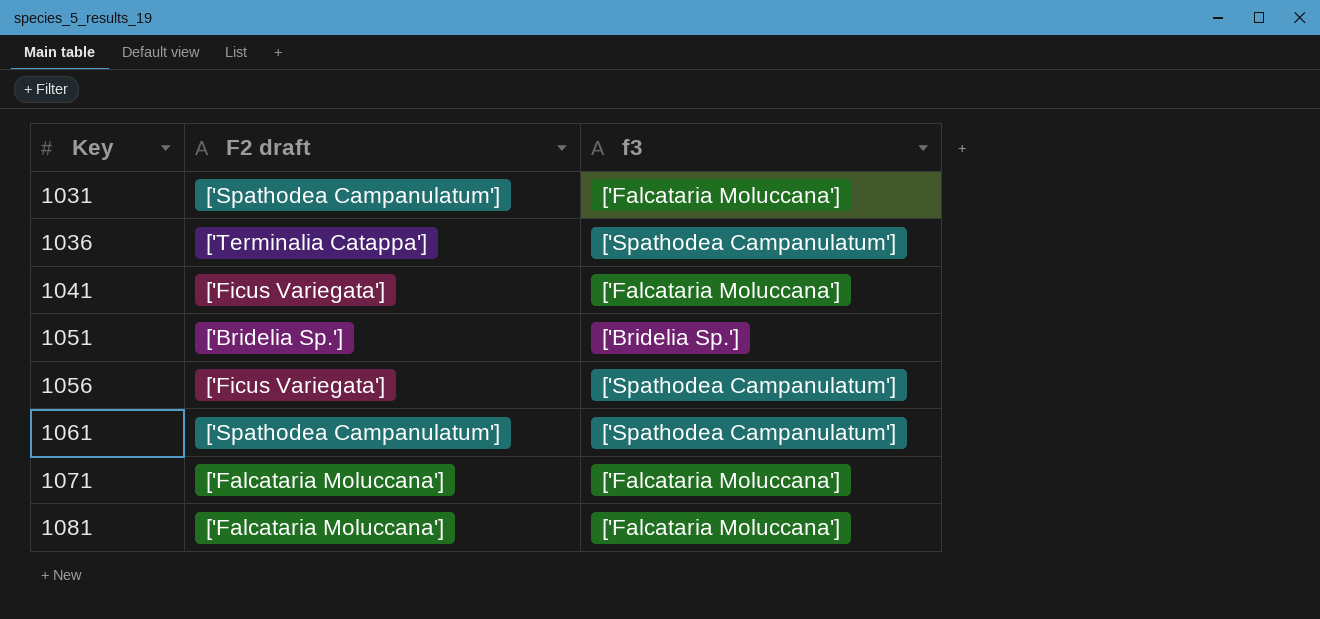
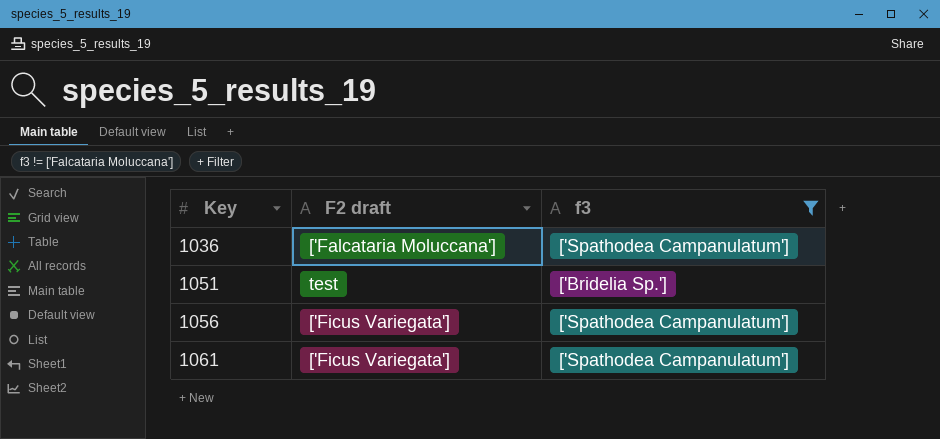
filter: none -> f3 != ['Falcataria Moluccana']
1036 | F2 draft: ['Terminalia Catappa'] -> ['Falcataria Moluccana']
1051 | F2 draft: ['Bridelia Sp.'] -> test
1061 | F2 draft: ['Spathodea Campanulatum'] -> ['Ficus Variegata']

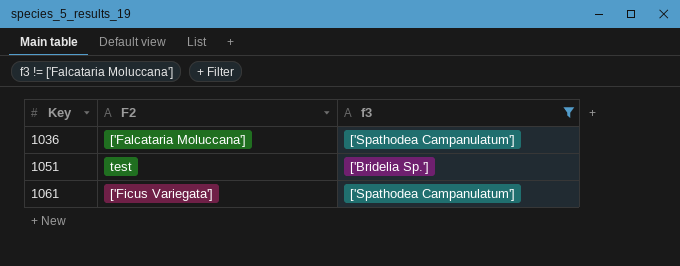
column name: F2 draft -> F2
row 1056: ['Ficus Variegata'] | ['Spathodea Campanulatum'] -> none

